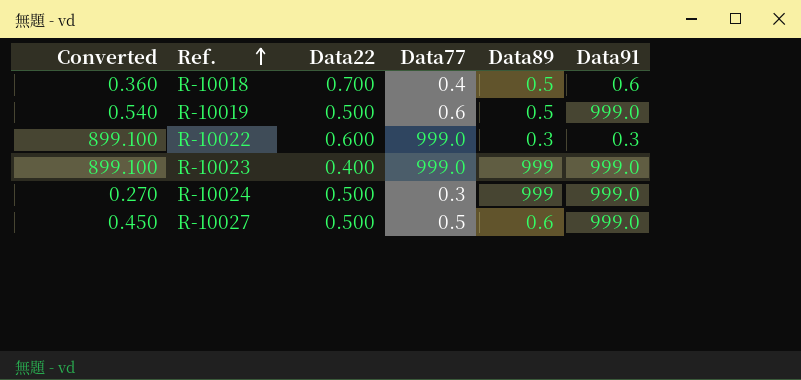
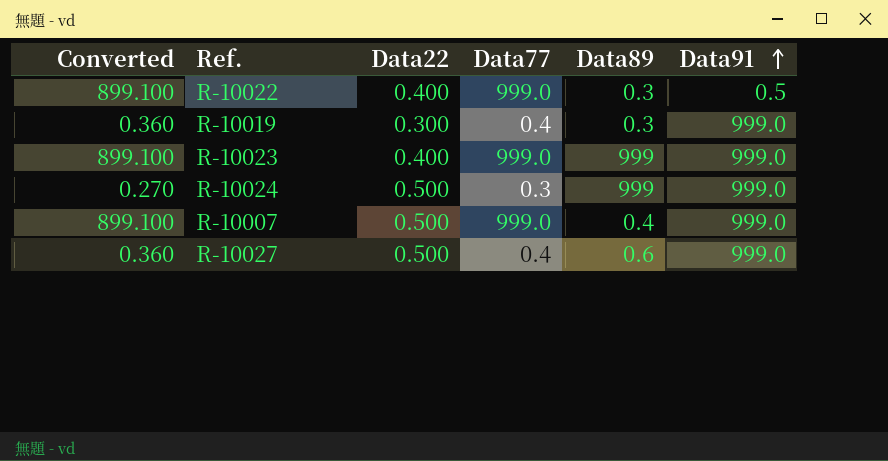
row order: Ref. ascending -> Data91 ascending
row R-10018: 0.360 | 0.700 | 0.4 | 0.5 | 0.6 -> none
R-10022 | Data22: 0.600 -> 0.400
R-10022 | Data91: 0.3 -> 0.5
R-10019 | Converted: 0.540 -> 0.360
R-10019 | Data22: 0.500 -> 0.300
R-10019 | Data77: 0.6 -> 0.4
R-10019 | Data89: 0.5 -> 0.3
row R-10007: none -> 899.100 | 0.500 | 999.0 | 0.4 | 999.0
R-10027 | Converted: 0.450 -> 0.360
R-10027 | Data77: 0.5 -> 0.4

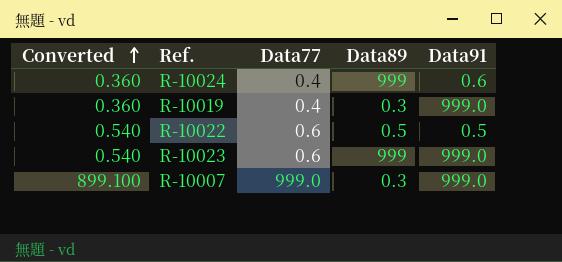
row order: Data91 ascending -> Converted ascending
column Data22 | position: 3 -> none
row R-10027: 0.360 | 0.500 | 0.4 | 0.6 | 999.0 -> none
R-10024 | Converted: 0.270 -> 0.360
R-10024 | Data77: 0.3 -> 0.4
R-10024 | Data91: 999.0 -> 0.6
R-10022 | Converted: 899.100 -> 0.540
R-10022 | Data77: 999.0 -> 0.6
R-10022 | Data89: 0.3 -> 0.5
R-10023 | Converted: 899.100 -> 0.540
R-10023 | Data77: 999.0 -> 0.6
R-10007 | Data89: 0.4 -> 0.3

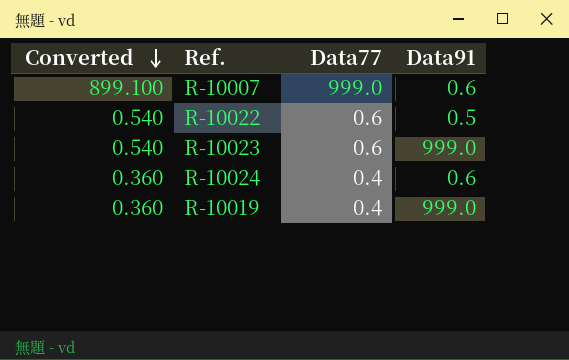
row order: Converted ascending -> Converted descending
column Data89 | position: 4 -> none
R-10007 | Data91: 999.0 -> 0.6

